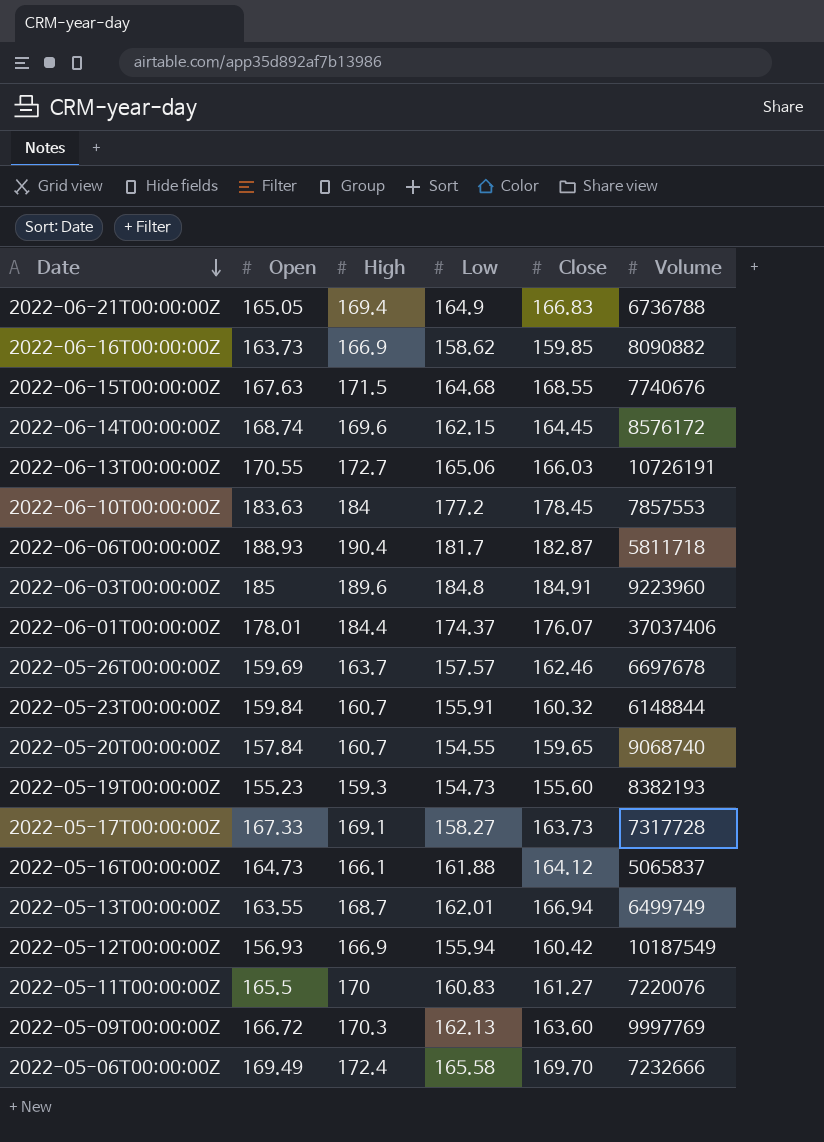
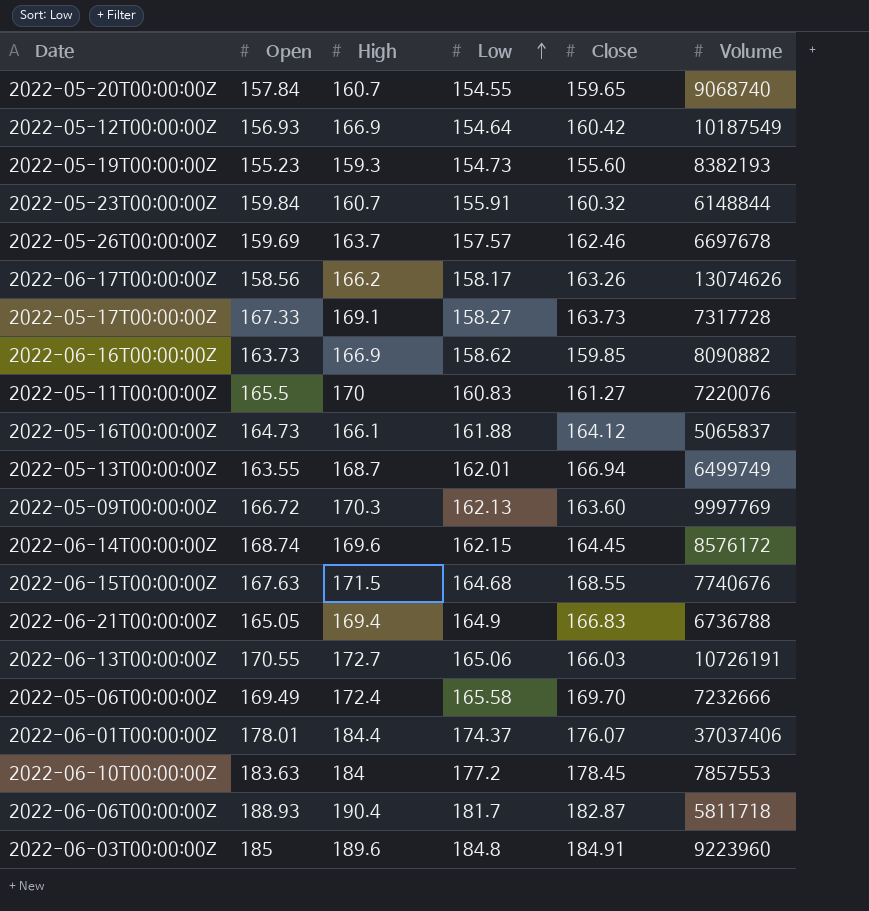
row order: Date descending -> Low ascending
2022-05-12T00:00:00Z | Low: 155.94 -> 154.64
row 2022-06-17T00:00:00Z: none -> 158.56 | 166.2 | 158.17 | 163.26 | 13074626

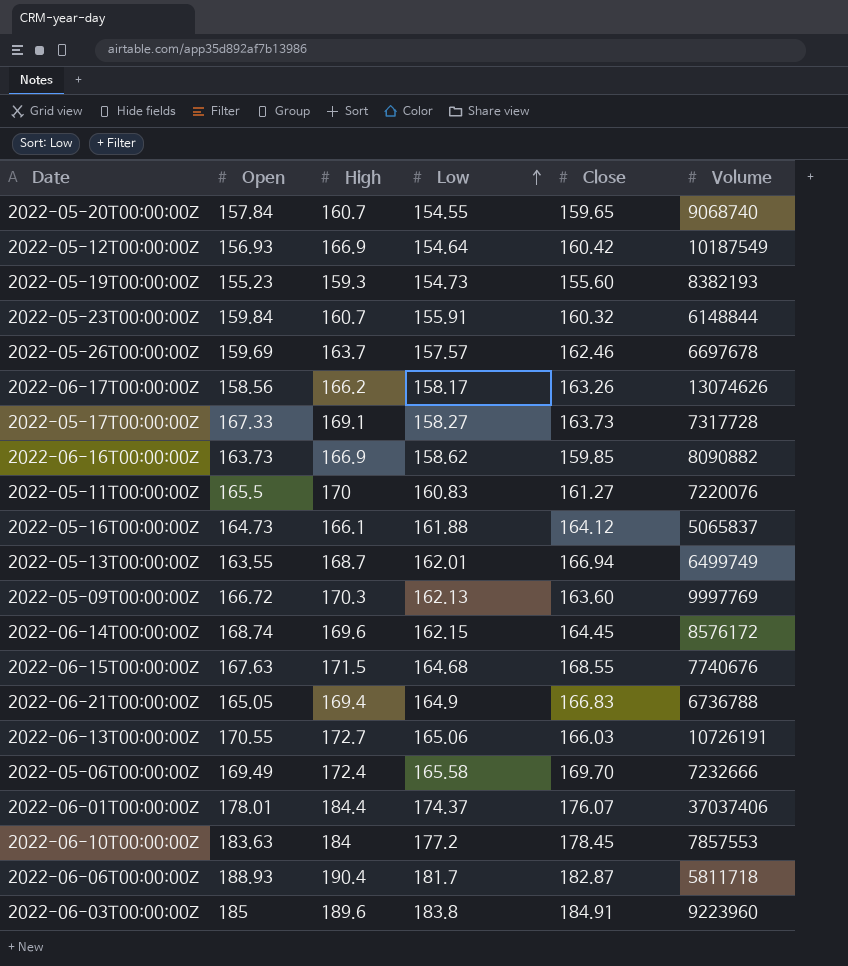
2022-06-03T00:00:00Z | Low: 184.8 -> 183.8

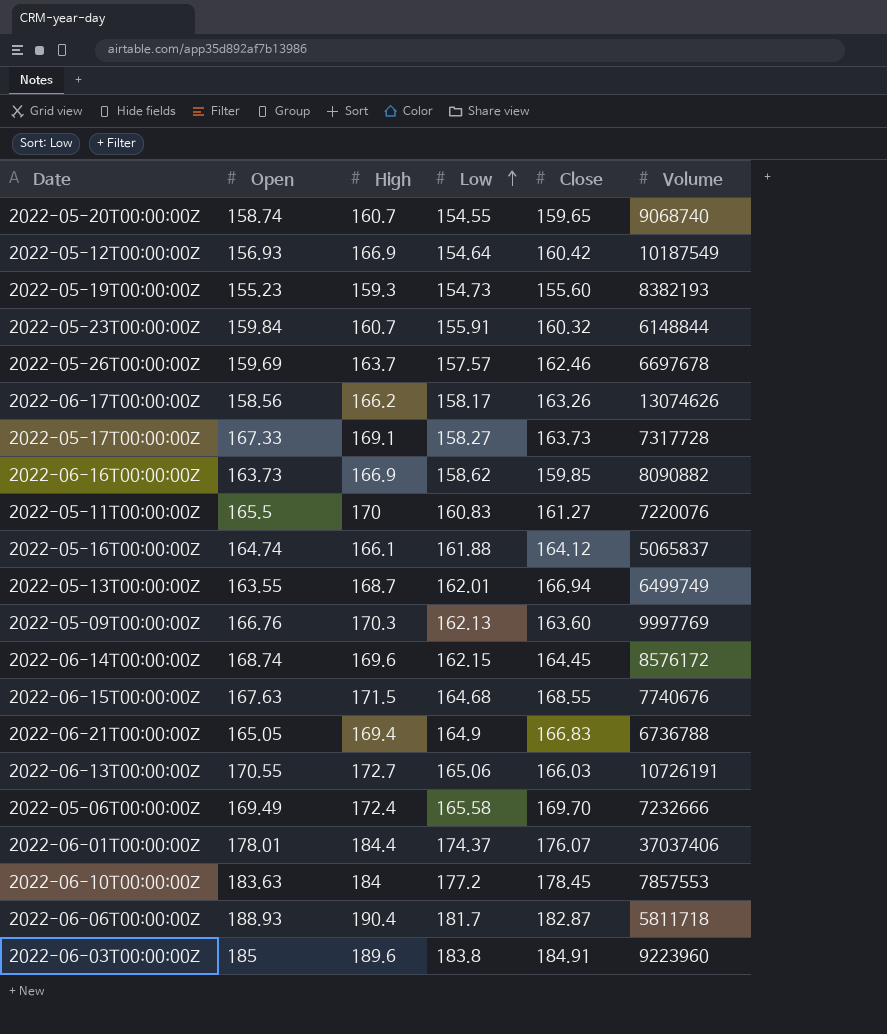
2022-05-20T00:00:00Z | Open: 157.84 -> 158.74
2022-05-16T00:00:00Z | Open: 164.73 -> 164.74
2022-05-09T00:00:00Z | Open: 166.72 -> 166.76

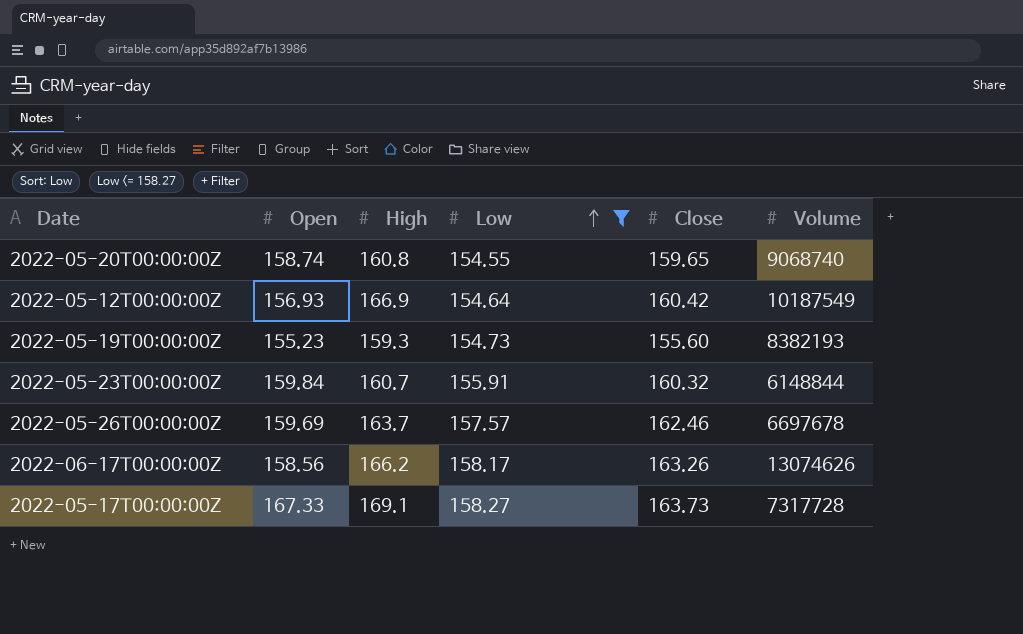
filter: none -> Low <= 158.27
2022-05-20T00:00:00Z | High: 160.7 -> 160.8

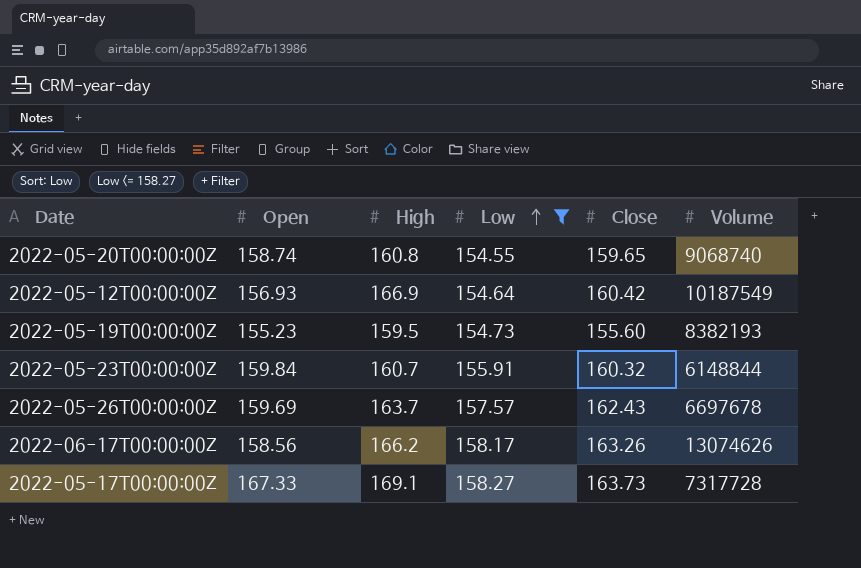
2022-05-19T00:00:00Z | High: 159.3 -> 159.5
2022-05-26T00:00:00Z | Close: 162.46 -> 162.43

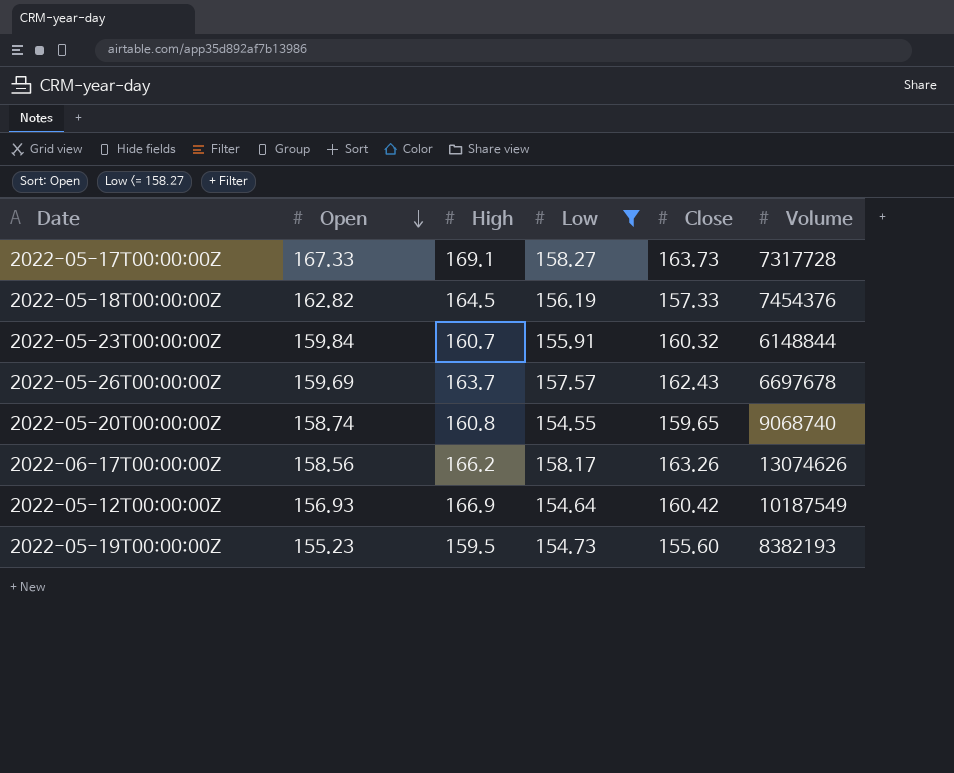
row order: Low ascending -> Open descending
row 2022-05-18T00:00:00Z: none -> 162.82 | 164.5 | 156.19 | 157.33 | 7454376

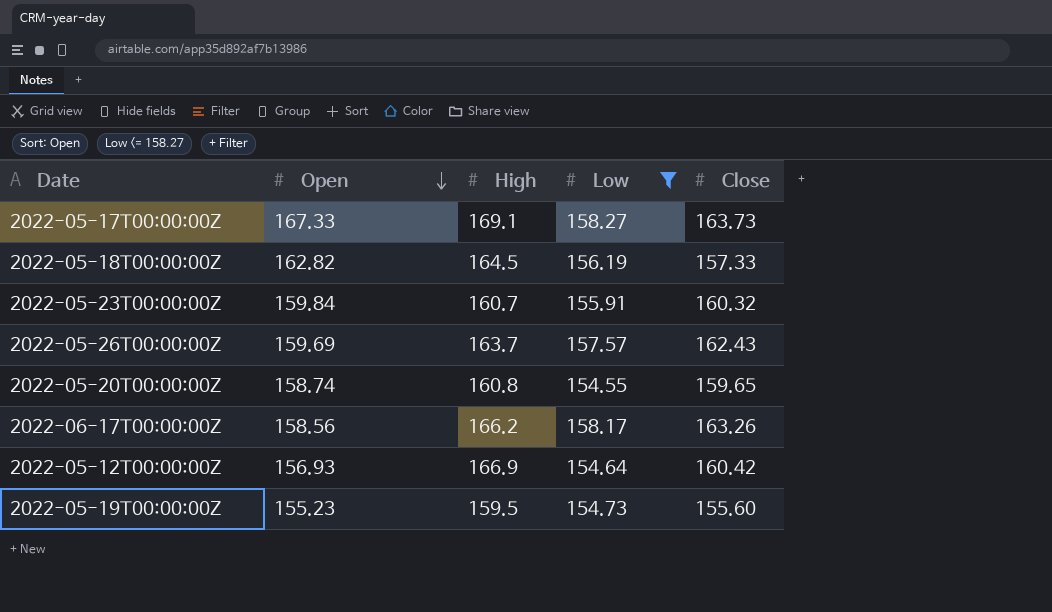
column Volume | position: 6 -> none

